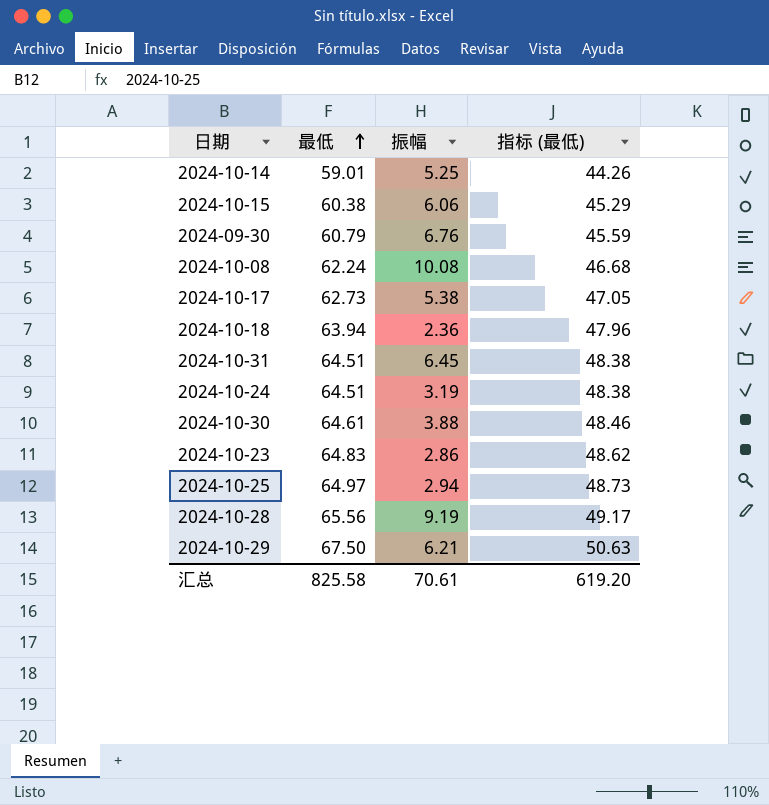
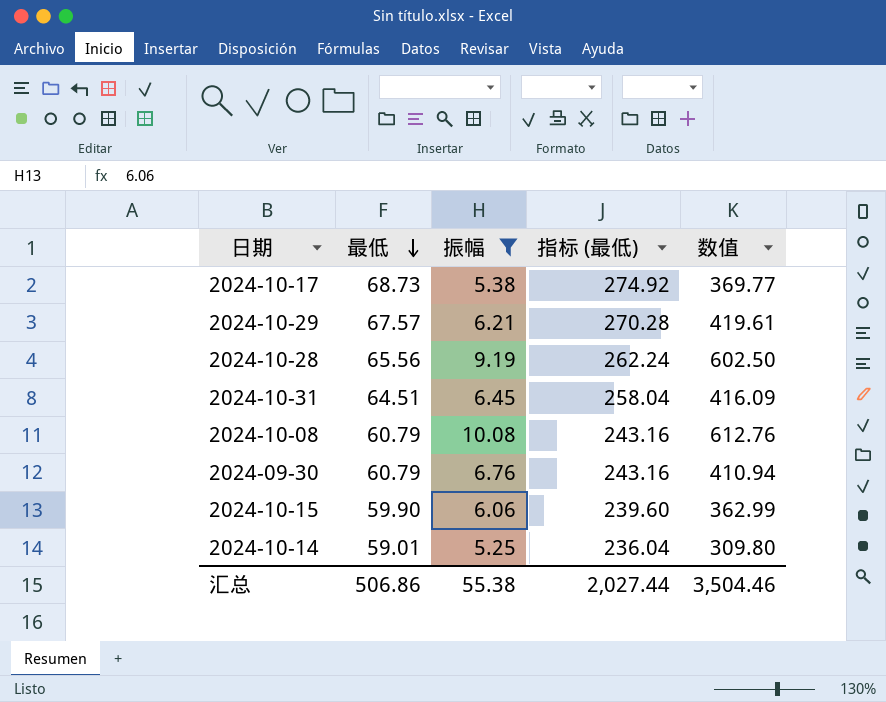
filter: none -> 振幅 >= 5.25
row order: 最低 ascending -> 最低 descending
column 指标 (最低) | formula: [最低] * 0.75 -> [最低] * 4
column 数值 | formula: none -> [最低] * [振幅]
2024-10-17 | 最低: 62.73 -> 68.73
2024-10-29 | 最低: 67.50 -> 67.57
2024-10-08 | 最低: 62.24 -> 60.79
2024-10-15 | 最低: 60.38 -> 59.90
汇总 | 最低: 825.58 -> 506.86
汇总 | 振幅: 70.61 -> 55.38
汇总 | 指标 (最低): 619.20 -> 2,027.44

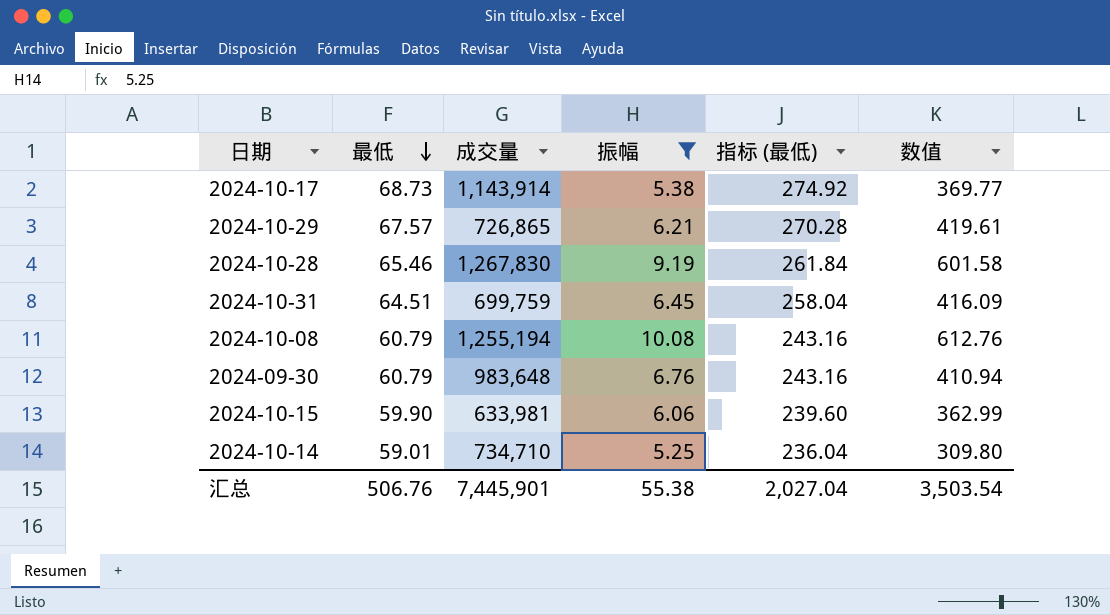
column 成交量 | position: none -> 3
2024-10-28 | 最低: 65.56 -> 65.46
2024-10-28 | 指标 (最低): 262.24 -> 261.84
2024-10-28 | 数值: 602.50 -> 601.58
汇总 | 最低: 506.86 -> 506.76
汇总 | 指标 (最低): 2,027.44 -> 2,027.04
汇总 | 数值: 3,504.46 -> 3,503.54

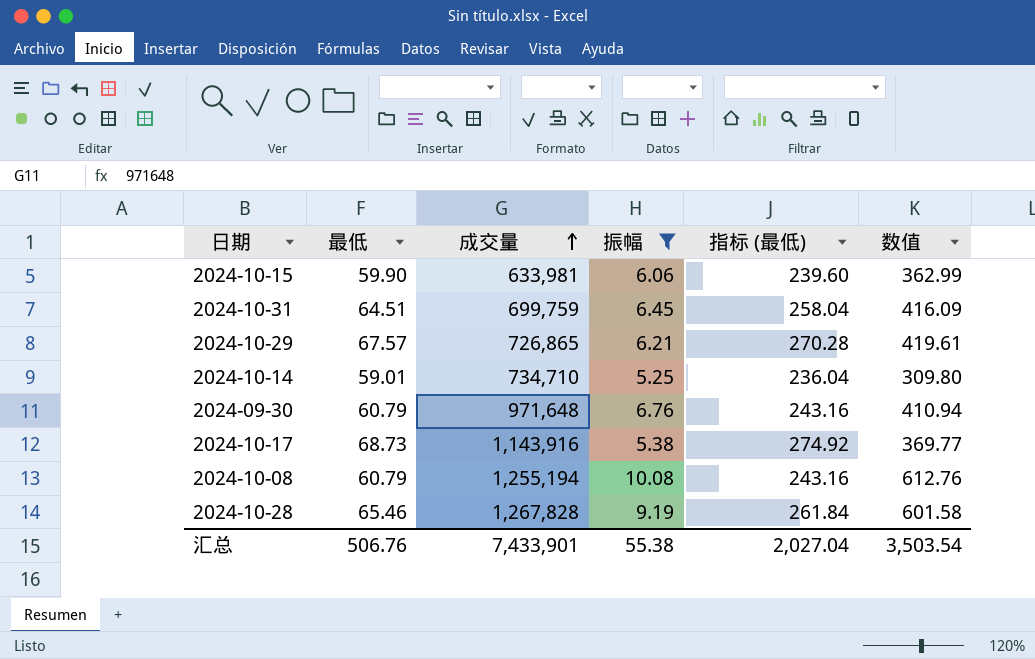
row order: 最低 descending -> 成交量 ascending
2024-09-30 | 成交量: 983,648 -> 971,648
2024-10-17 | 成交量: 1,143,914 -> 1,143,916
2024-10-28 | 成交量: 1,267,830 -> 1,267,828
汇总 | 成交量: 7,445,901 -> 7,433,901

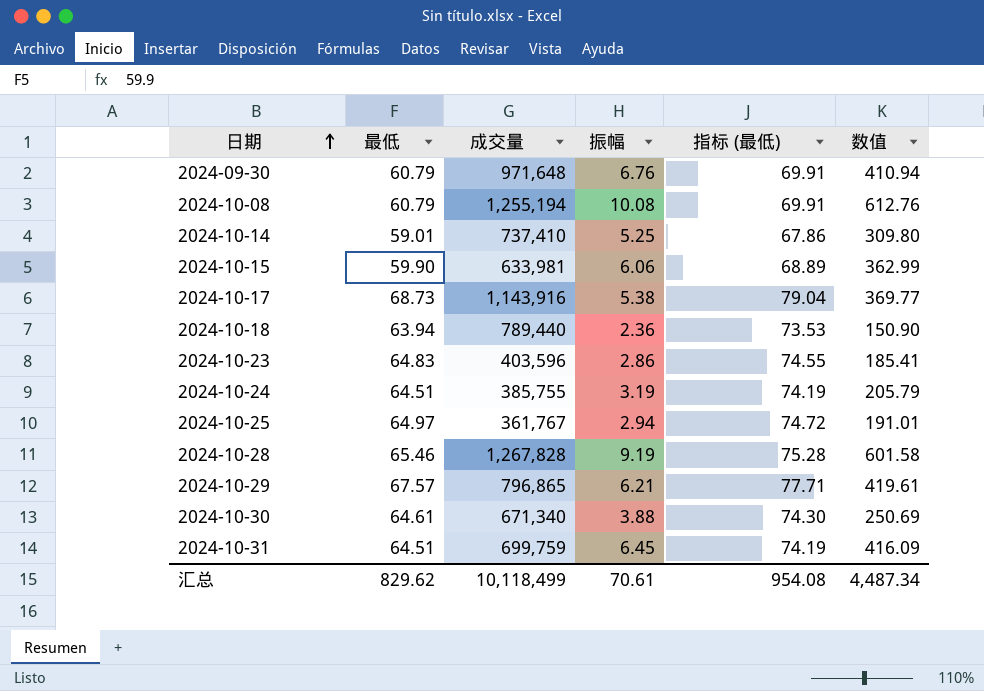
filter: 振幅 >= 5.25 -> none
row order: 成交量 ascending -> 日期 ascending
column 指标 (最低) | formula: [最低] * 4 -> [最低] * 1.15
2024-10-14 | 成交量: 734,710 -> 737,410
2024-10-29 | 成交量: 726,865 -> 796,865
汇总 | 最低: 506.76 -> 829.62
汇总 | 成交量: 7,433,901 -> 10,118,499
汇总 | 振幅: 55.38 -> 70.61
汇总 | 指标 (最低): 2,027.04 -> 954.08
汇总 | 数值: 3,503.54 -> 4,487.34

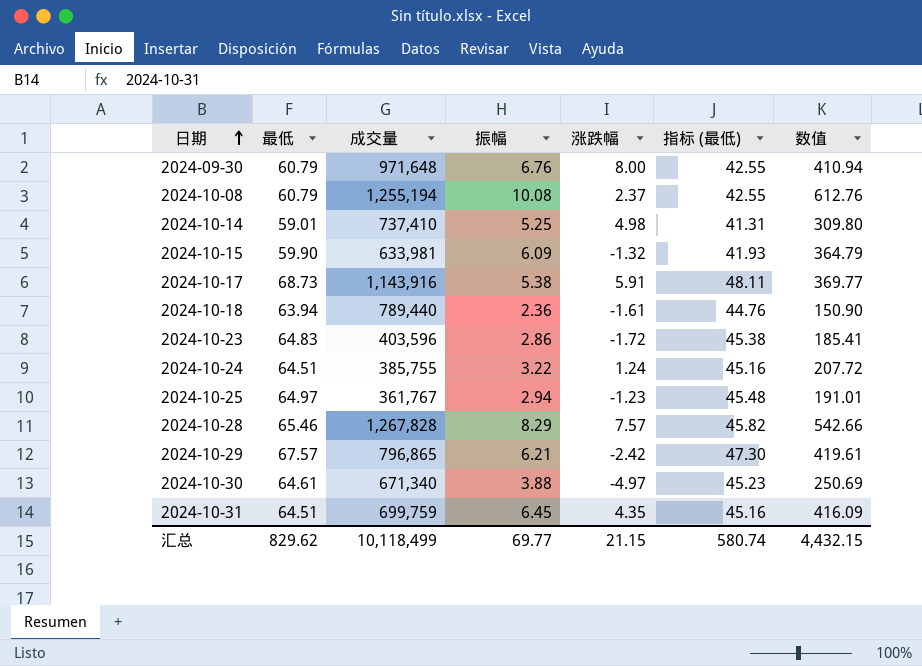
column 涨跌幅 | position: none -> 5
column 指标 (最低) | formula: [最低] * 1.15 -> [最低] * 0.7
2024-10-15 | 振幅: 6.06 -> 6.09
2024-10-15 | 数值: 362.99 -> 364.79
2024-10-24 | 振幅: 3.19 -> 3.22
2024-10-24 | 数值: 205.79 -> 207.72
2024-10-28 | 振幅: 9.19 -> 8.29
2024-10-28 | 数值: 601.58 -> 542.66
汇总 | 振幅: 70.61 -> 69.77
汇总 | 指标 (最低): 954.08 -> 580.74
汇总 | 数值: 4,487.34 -> 4,432.15

